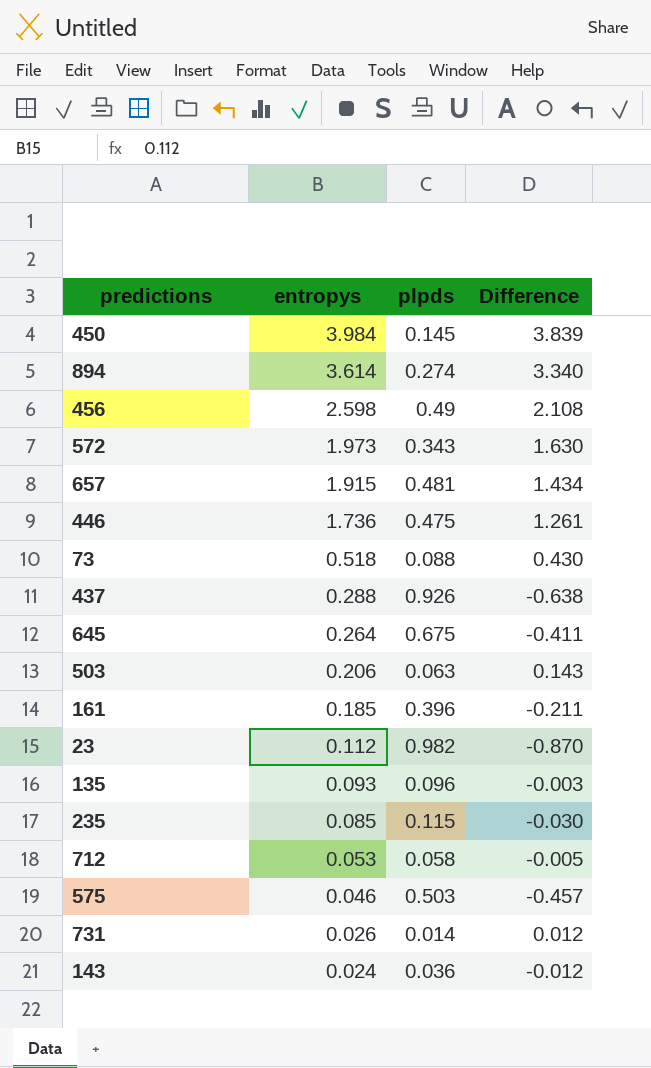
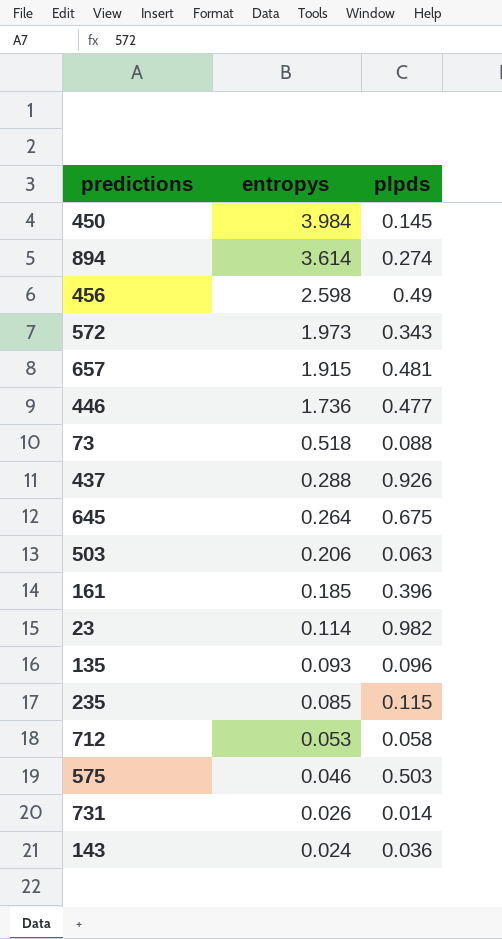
column Difference | formula: [entropys] - [plpds] -> none
446 | plpds: 0.475 -> 0.477
23 | entropys: 0.112 -> 0.114

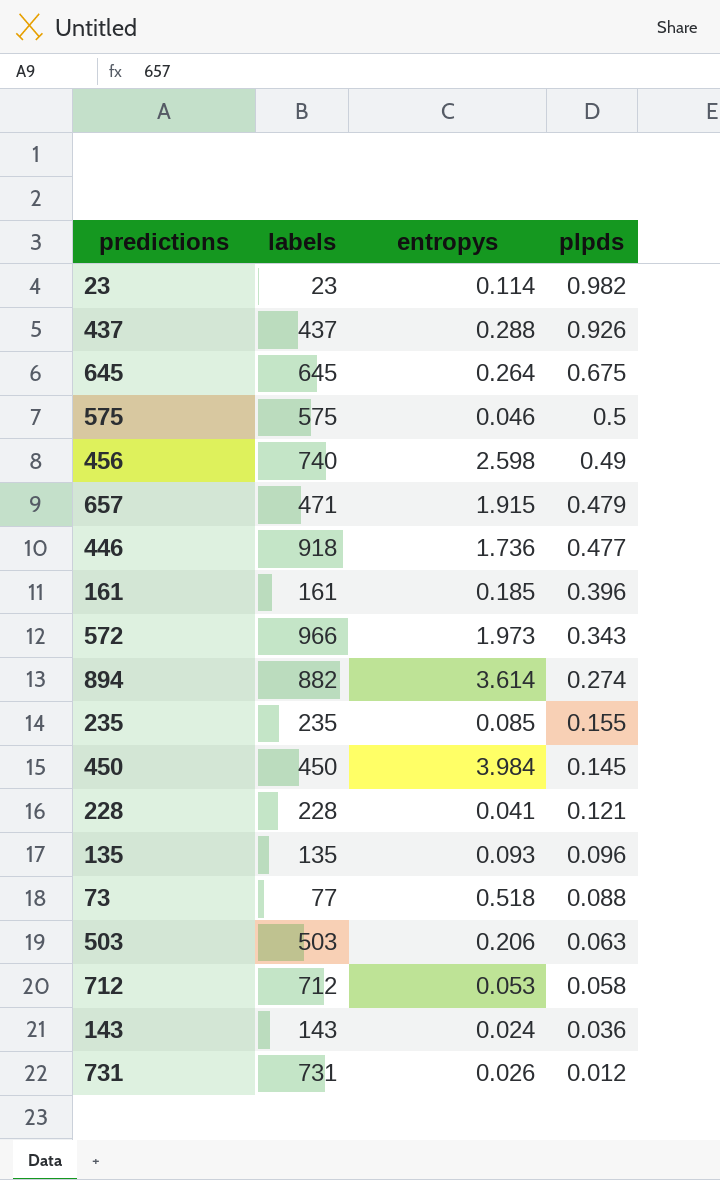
row order: entropys descending -> plpds descending
column labels | position: none -> 2
575 | plpds: 0.503 -> 0.5
657 | plpds: 0.481 -> 0.479
235 | plpds: 0.115 -> 0.155
row 228: none -> 228 | 0.041 | 0.121
731 | plpds: 0.014 -> 0.012

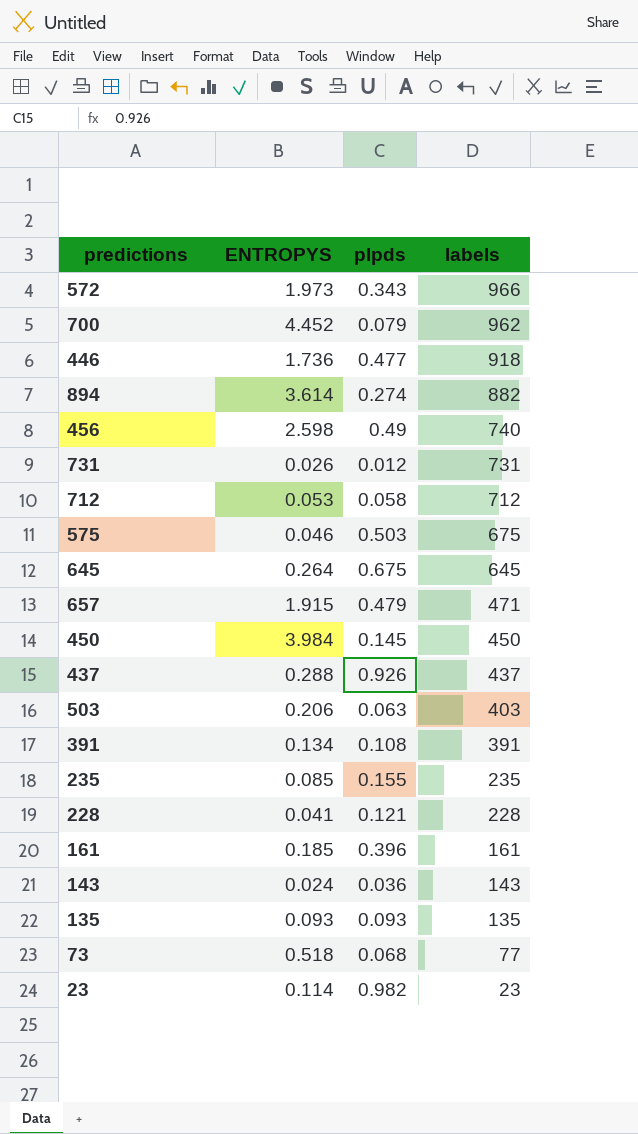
row order: plpds descending -> labels descending
column name: entropys -> ENTROPYS
column labels | position: 2 -> 4
row 700: none -> 4.452 | 0.079 | 962
575 | plpds: 0.5 -> 0.503
575 | labels: 575 -> 675
503 | labels: 503 -> 403
row 391: none -> 0.134 | 0.108 | 391
135 | plpds: 0.096 -> 0.093
73 | plpds: 0.088 -> 0.068

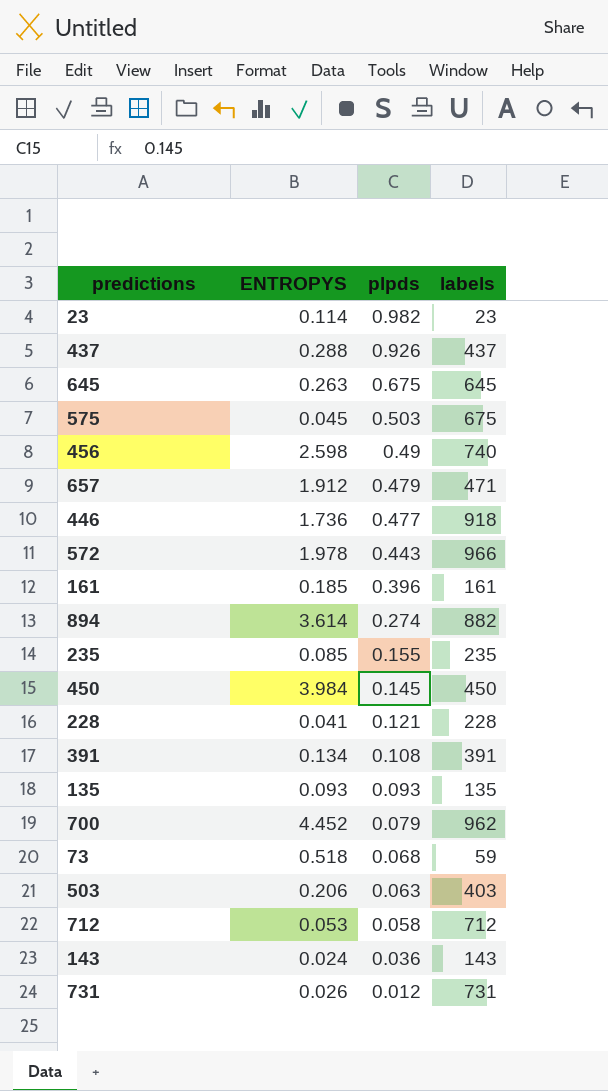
row order: labels descending -> plpds descending
645 | ENTROPYS: 0.264 -> 0.263
575 | ENTROPYS: 0.046 -> 0.045
657 | ENTROPYS: 1.915 -> 1.912
572 | ENTROPYS: 1.973 -> 1.978
572 | plpds: 0.343 -> 0.443
73 | labels: 77 -> 59

